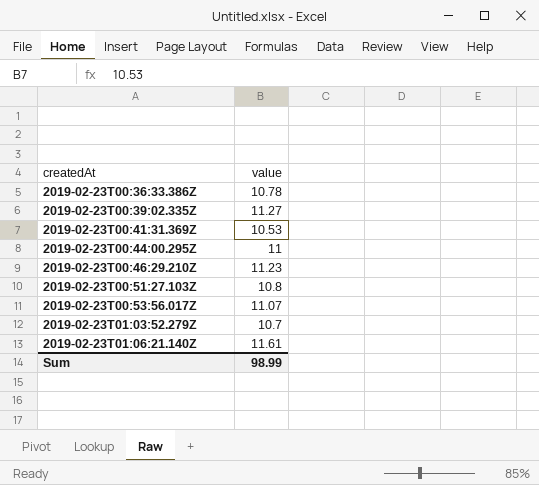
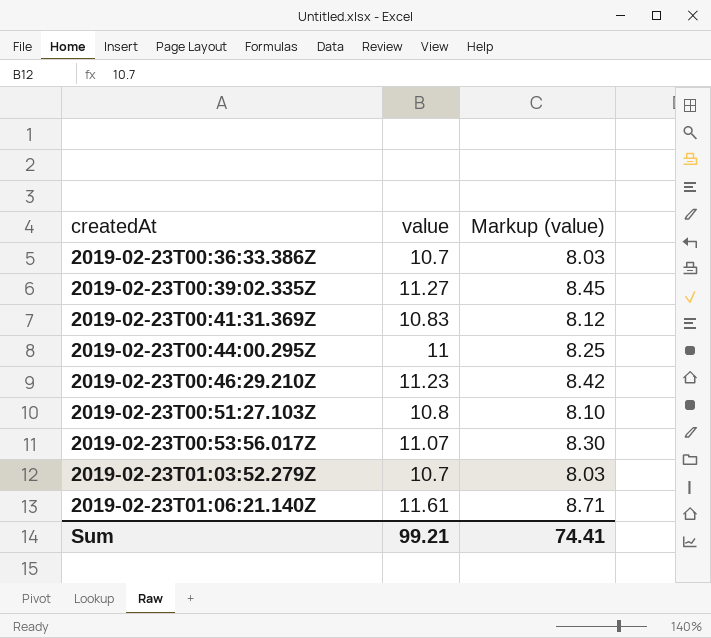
column Markup (value) | formula: none -> [value] * 0.75
2019-02-23T00:36:33.386Z | value: 10.78 -> 10.7
2019-02-23T00:41:31.369Z | value: 10.53 -> 10.83
Sum | value: 98.99 -> 99.21

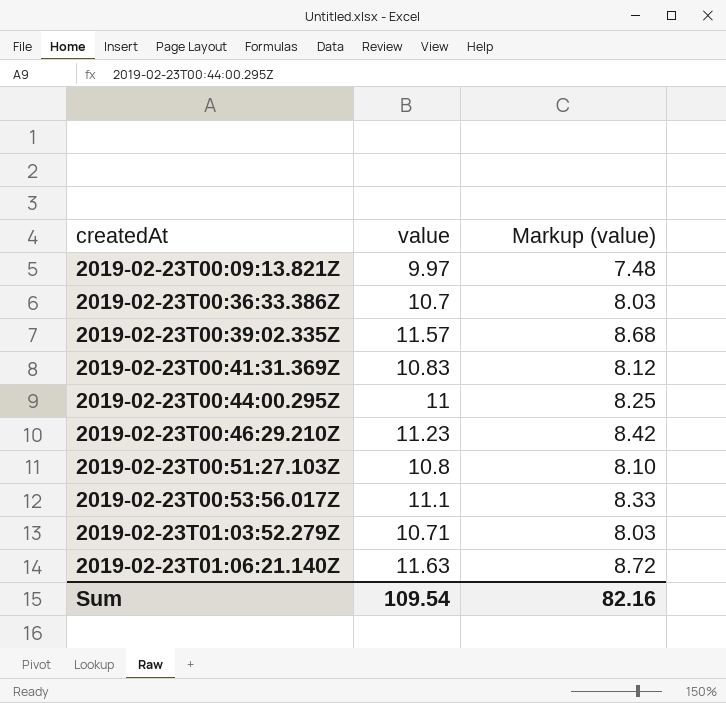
row 2019-02-23T00:09:13.821Z: none -> 9.97 | 7.48
2019-02-23T00:39:02.335Z | value: 11.27 -> 11.57
2019-02-23T00:39:02.335Z | Markup (value): 8.45 -> 8.68
2019-02-23T00:53:56.017Z | value: 11.07 -> 11.1
2019-02-23T00:53:56.017Z | Markup (value): 8.30 -> 8.33
2019-02-23T01:03:52.279Z | value: 10.7 -> 10.71
2019-02-23T01:06:21.140Z | value: 11.61 -> 11.63
2019-02-23T01:06:21.140Z | Markup (value): 8.71 -> 8.72
Sum | value: 99.21 -> 109.54
Sum | Markup (value): 74.41 -> 82.16

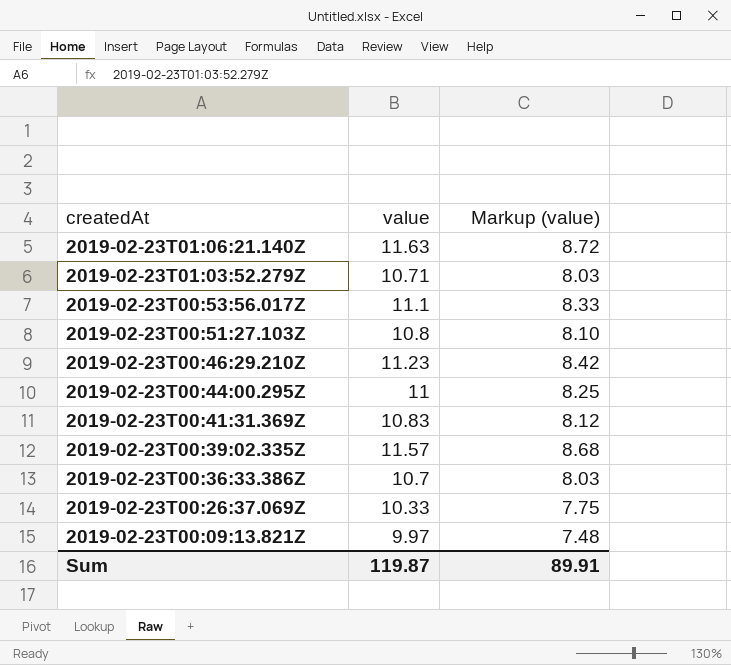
row order: createdAt ascending -> createdAt descending
row 2019-02-23T00:26:37.069Z: none -> 10.33 | 7.75
Sum | value: 109.54 -> 119.87
Sum | Markup (value): 82.16 -> 89.91

